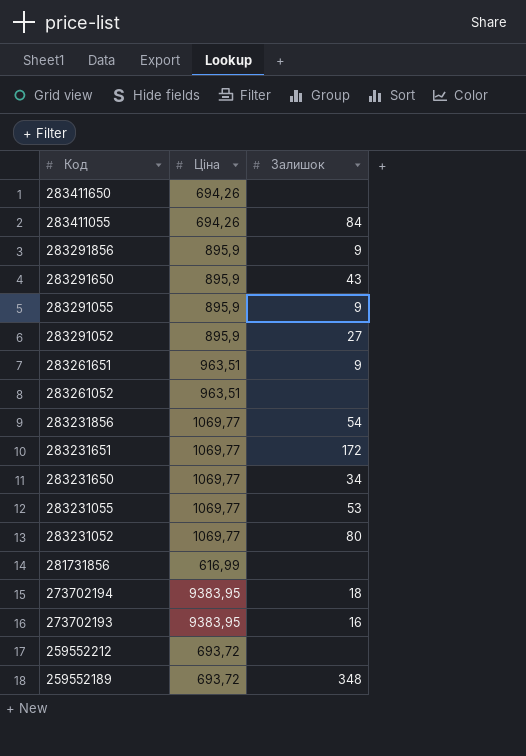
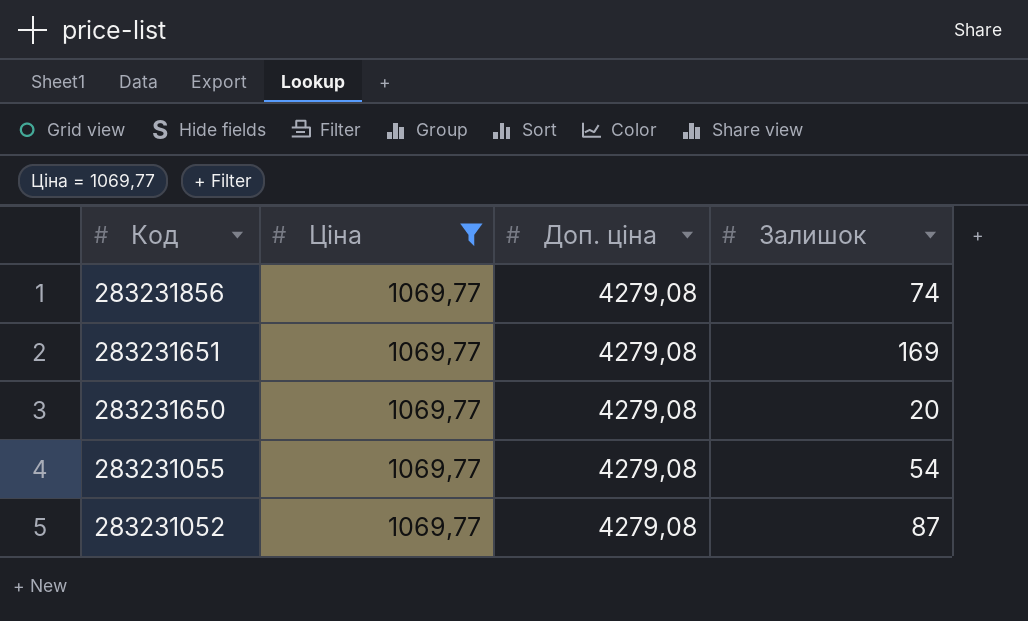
filter: none -> Ціна = 1069,77
column Доп. ціна | position: none -> 3
283231856 | Залишок: 54 -> 74
283231651 | Залишок: 172 -> 169
283231650 | Залишок: 34 -> 20
283231055 | Залишок: 53 -> 54
283231052 | Залишок: 80 -> 87

